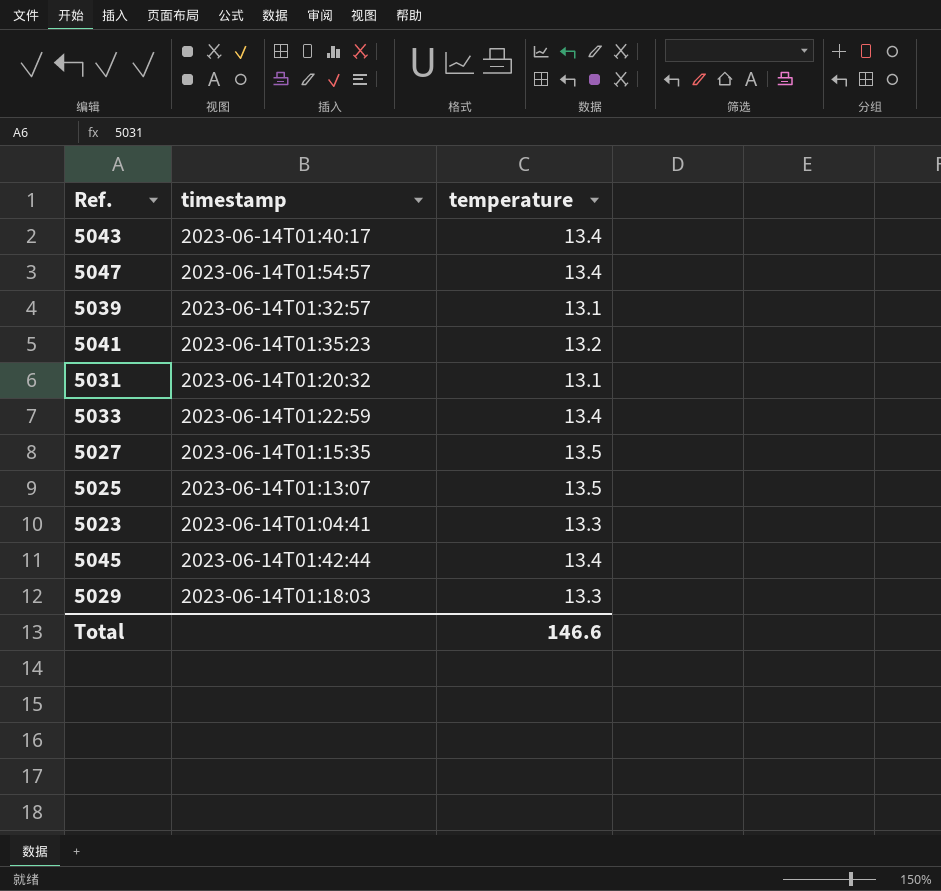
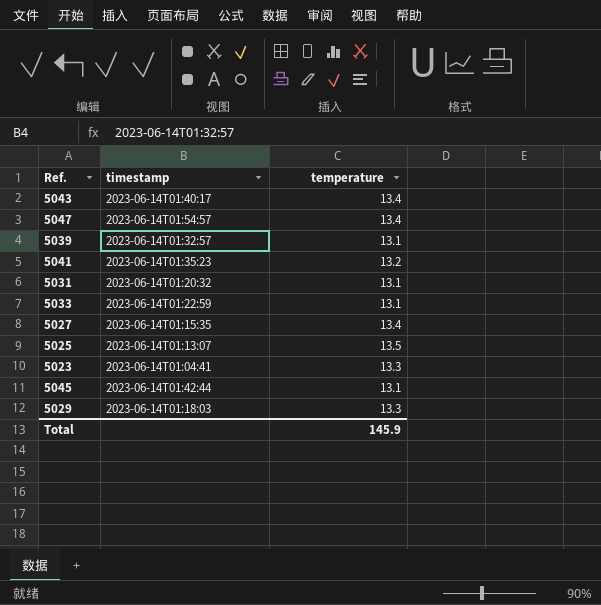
5033 | temperature: 13.4 -> 13.1
5027 | temperature: 13.5 -> 13.4
5045 | temperature: 13.4 -> 13.1
Total | temperature: 146.6 -> 145.9

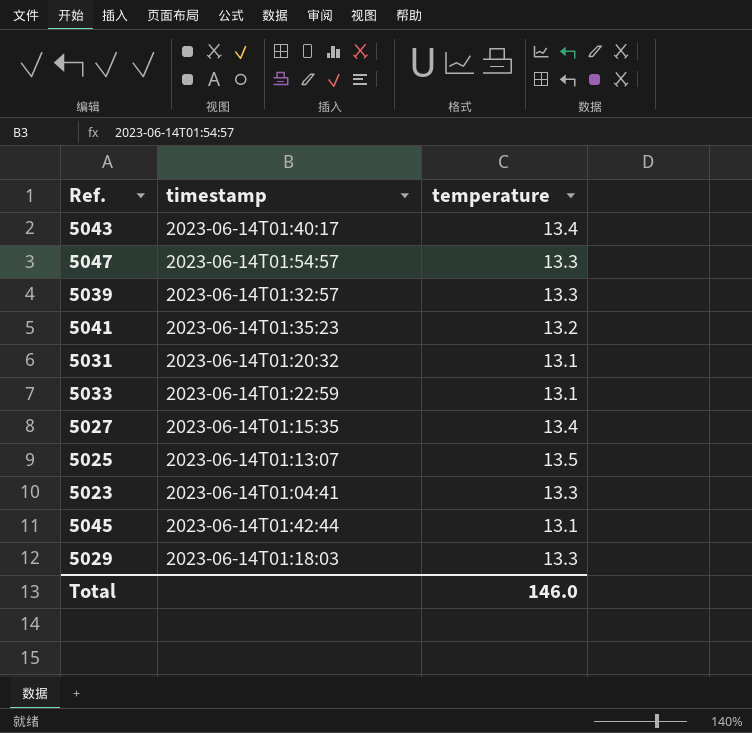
5047 | temperature: 13.4 -> 13.3
5039 | temperature: 13.1 -> 13.3
Total | temperature: 145.9 -> 146.0

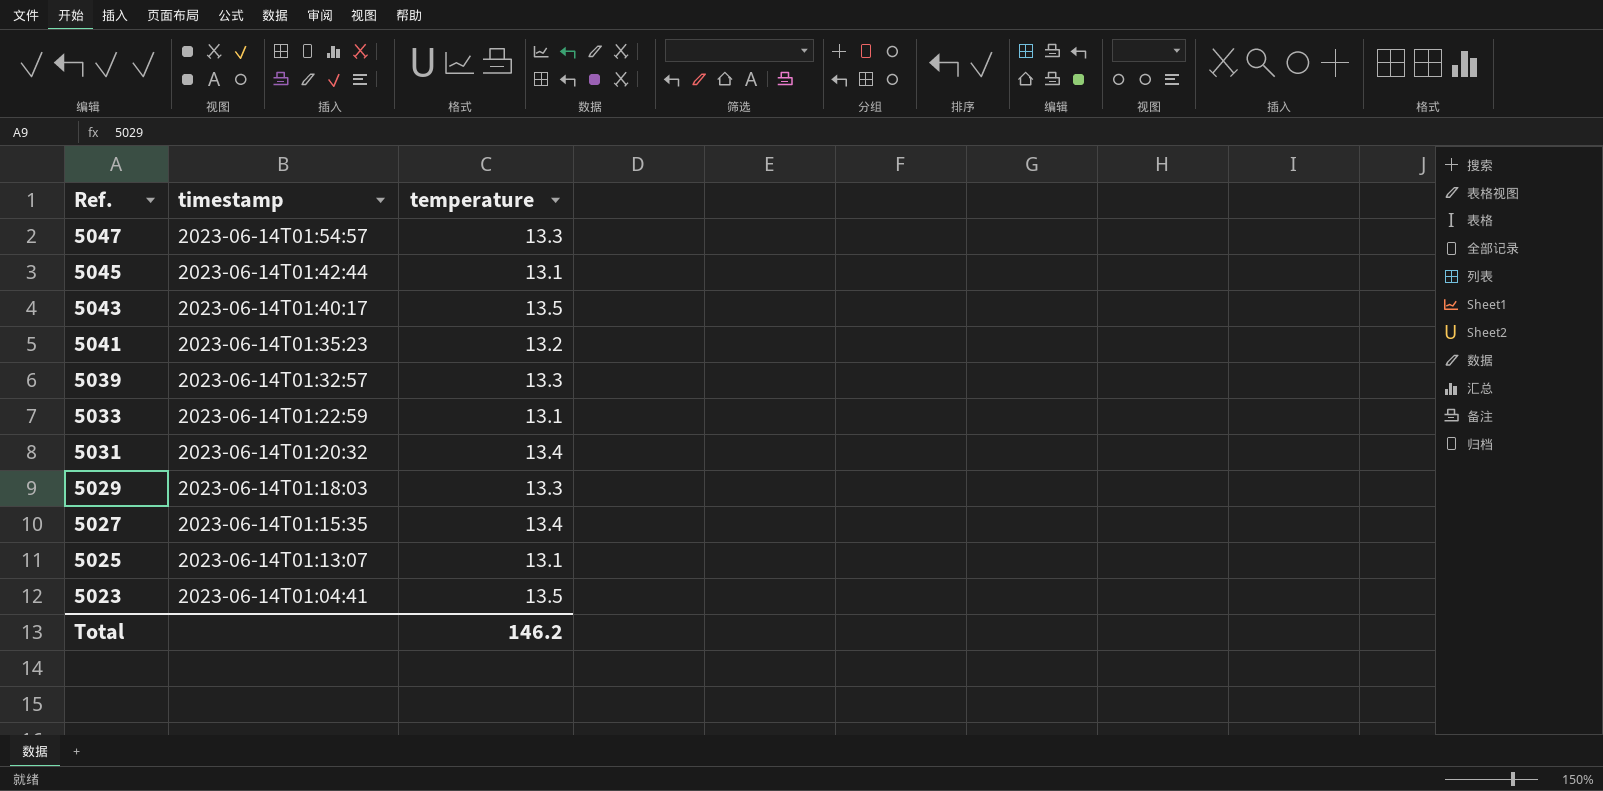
row order: none -> Ref. descending
5043 | temperature: 13.4 -> 13.5
5031 | temperature: 13.1 -> 13.4
5025 | temperature: 13.5 -> 13.1
5023 | temperature: 13.3 -> 13.5
Total | temperature: 146.0 -> 146.2

